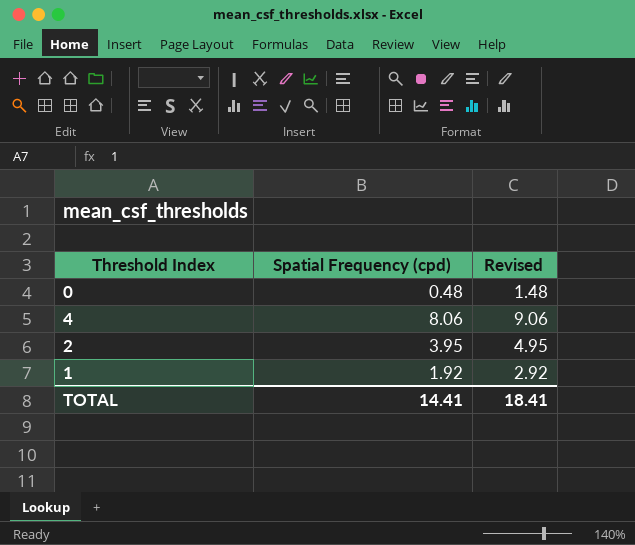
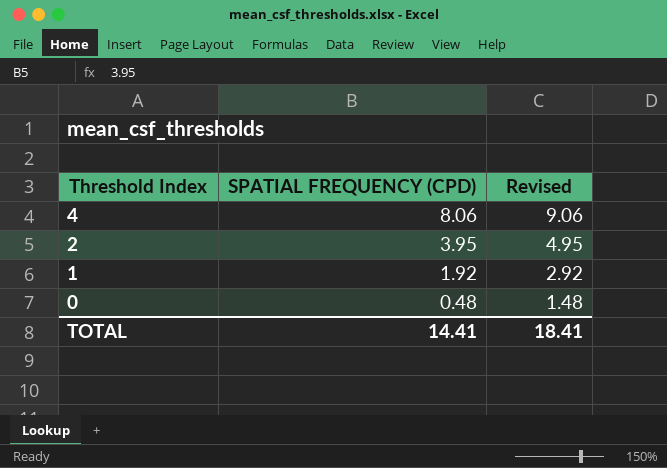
row order: none -> Threshold Index descending
column name: Spatial Frequency (cpd) -> SPATIAL FREQUENCY (CPD)

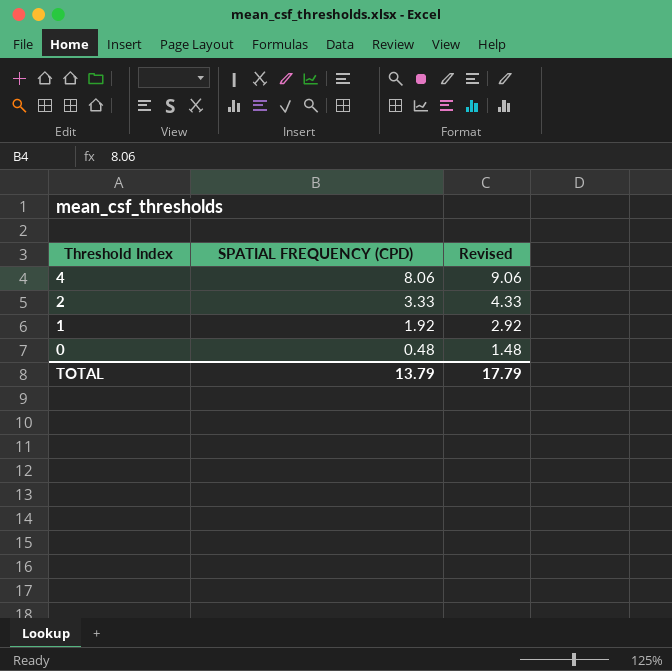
2 | SPATIAL FREQUENCY (CPD): 3.95 -> 3.33
2 | Revised: 4.95 -> 4.33
TOTAL | SPATIAL FREQUENCY (CPD): 14.41 -> 13.79
TOTAL | Revised: 18.41 -> 17.79

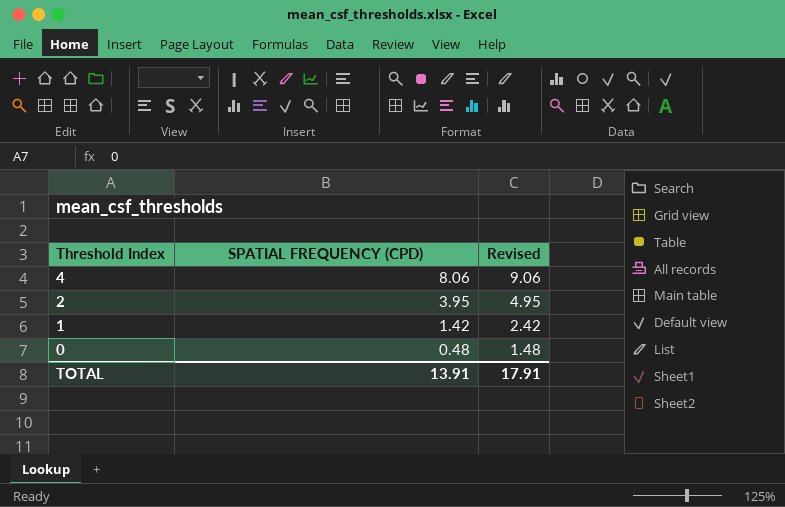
2 | SPATIAL FREQUENCY (CPD): 3.33 -> 3.95
2 | Revised: 4.33 -> 4.95
1 | SPATIAL FREQUENCY (CPD): 1.92 -> 1.42
1 | Revised: 2.92 -> 2.42
TOTAL | SPATIAL FREQUENCY (CPD): 13.79 -> 13.91
TOTAL | Revised: 17.79 -> 17.91

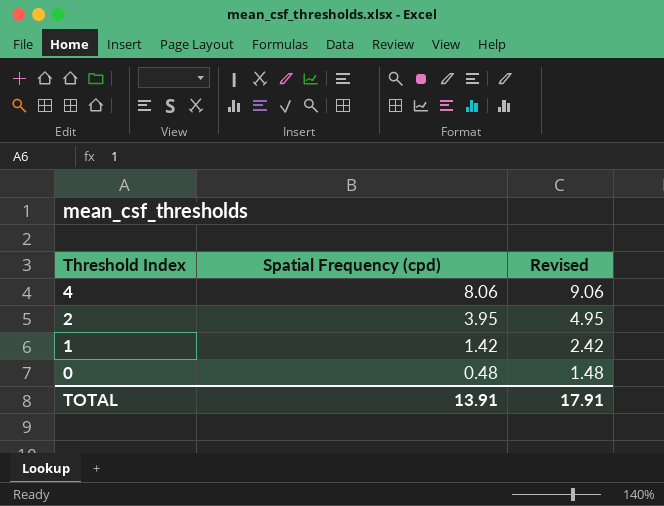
column name: SPATIAL FREQUENCY (CPD) -> Spatial Frequency (cpd)

